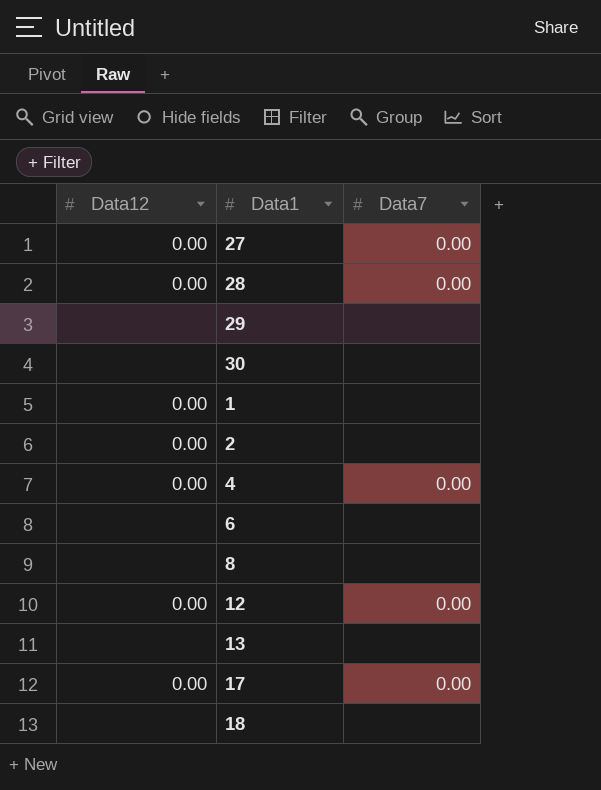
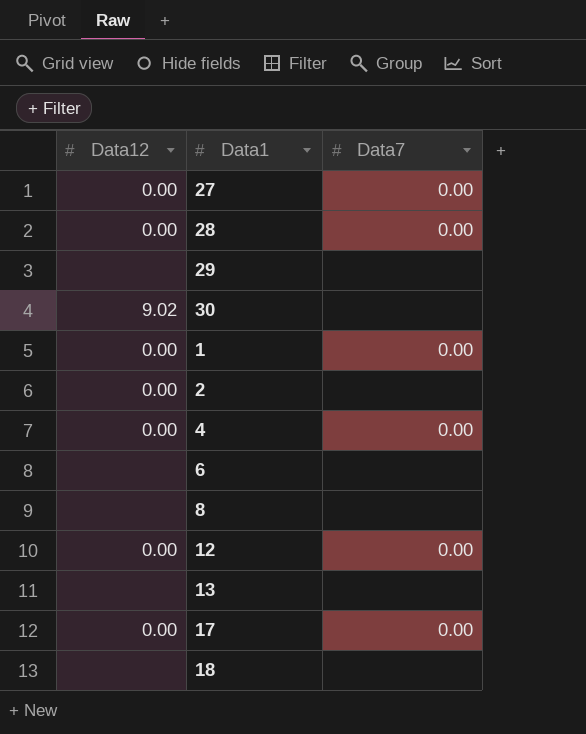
30 | Data12: none -> 9.02
1 | Data7: none -> 0.00

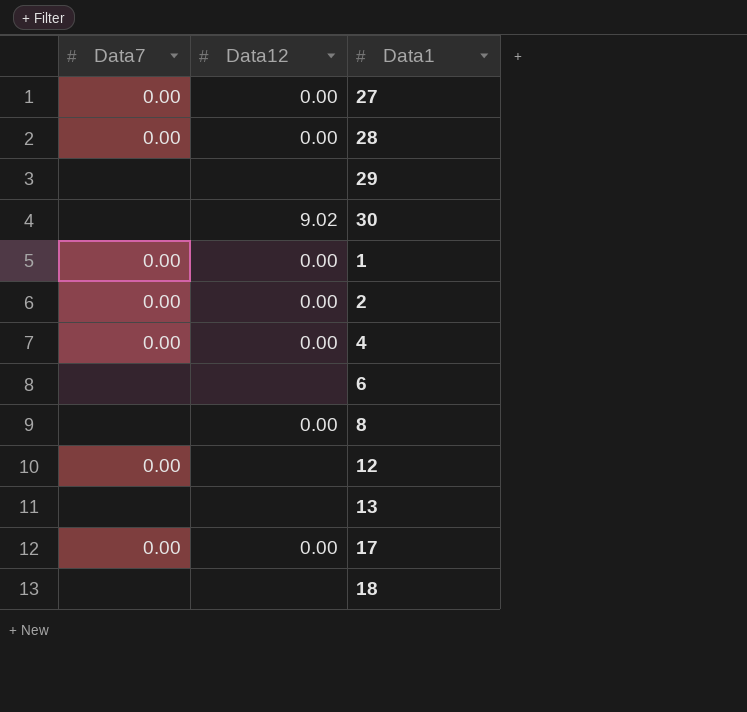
column Data7 | position: 3 -> 1
2 | Data7: none -> 0.00
8 | Data12: none -> 0.00
12 | Data12: 0.00 -> none

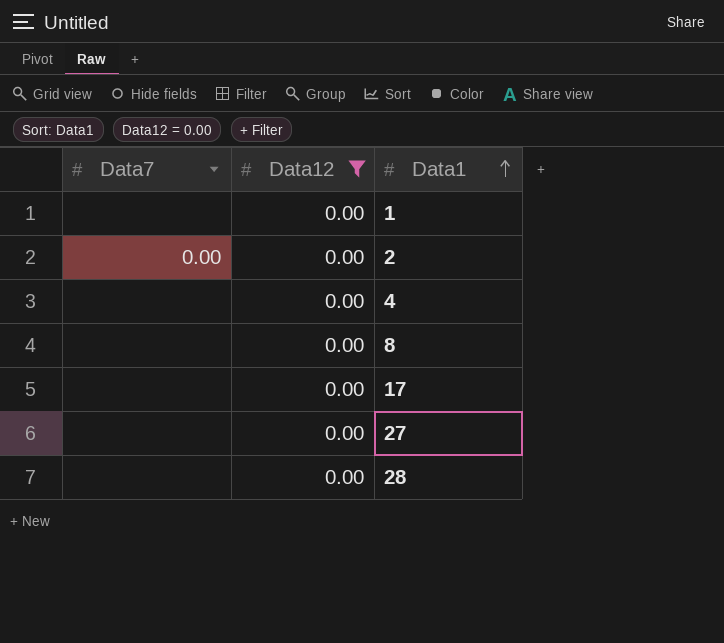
filter: none -> Data12 = 0.00
row order: none -> Data1 ascending
1 | Data7: 0.00 -> none
4 | Data7: 0.00 -> none
17 | Data7: 0.00 -> none
27 | Data7: 0.00 -> none
28 | Data7: 0.00 -> none

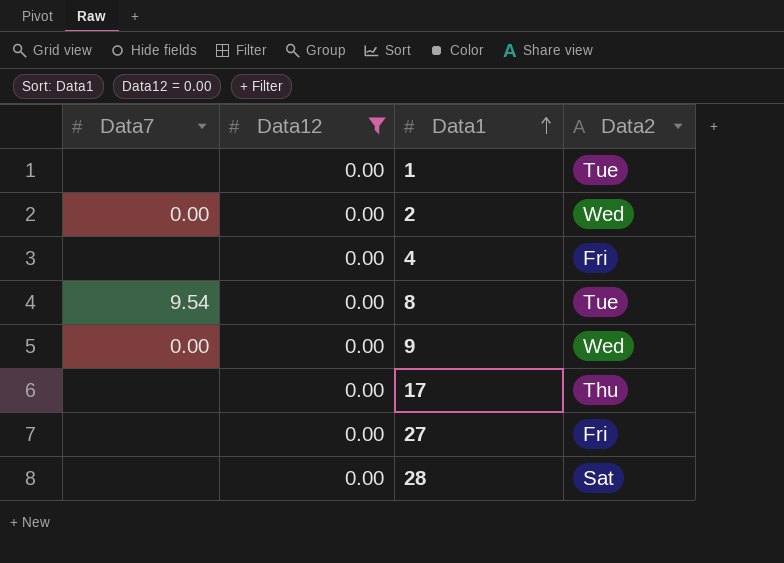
column Data2 | position: none -> 4
8 | Data7: none -> 9.54
row 9: none -> 0.00 | 0.00 | Wed

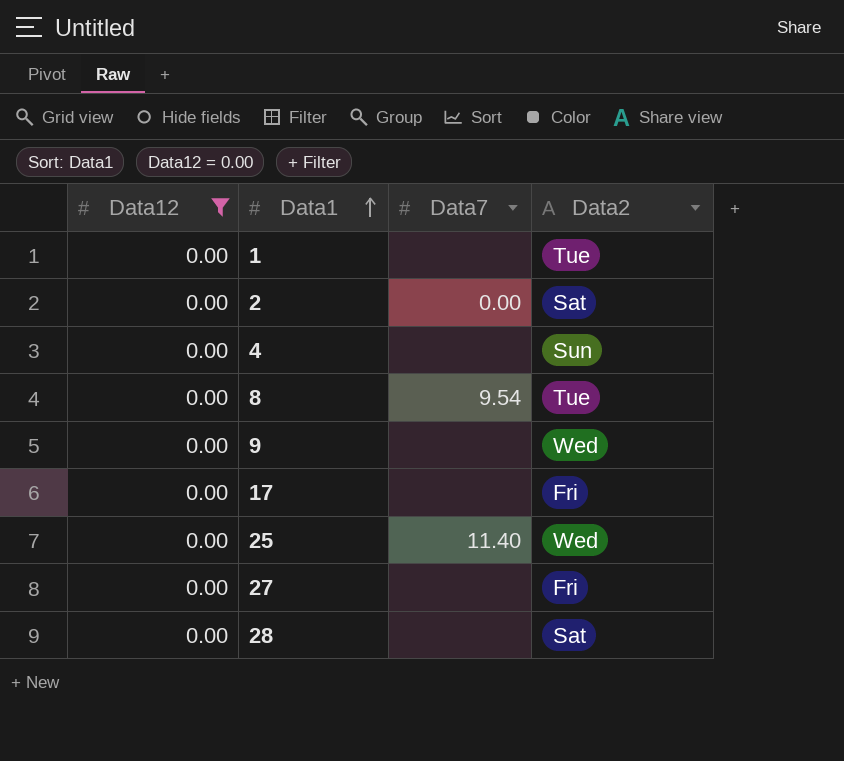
column Data7 | position: 1 -> 3
2 | Data2: Wed -> Sat
4 | Data2: Fri -> Sun
9 | Data7: 0.00 -> none
17 | Data2: Thu -> Fri
row 25: none -> 0.00 | 11.40 | Wed

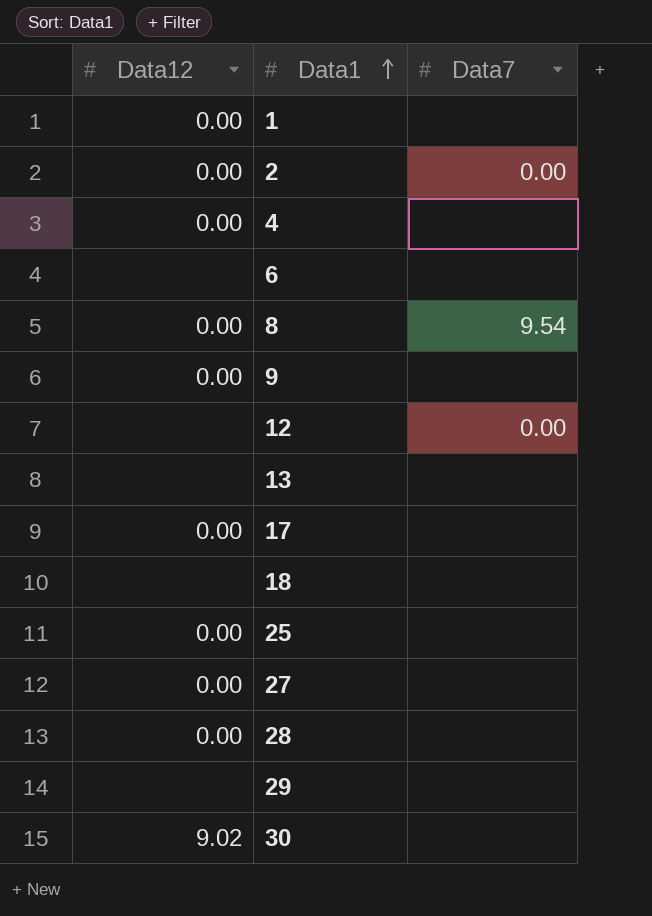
filter: Data12 = 0.00 -> none
column Data2 | position: 4 -> none
25 | Data7: 11.40 -> none

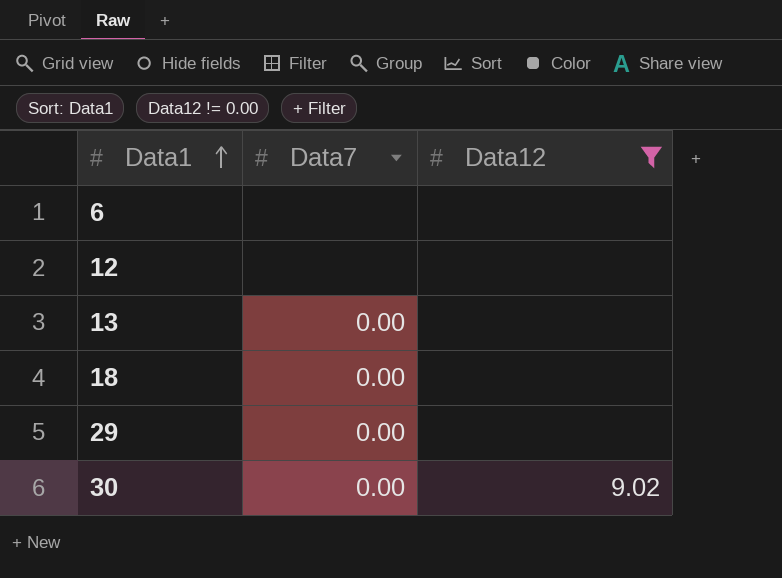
filter: none -> Data12 != 0.00
column Data12 | position: 1 -> 3
12 | Data7: 0.00 -> none
13 | Data7: none -> 0.00
18 | Data7: none -> 0.00
29 | Data7: none -> 0.00
30 | Data7: none -> 0.00

